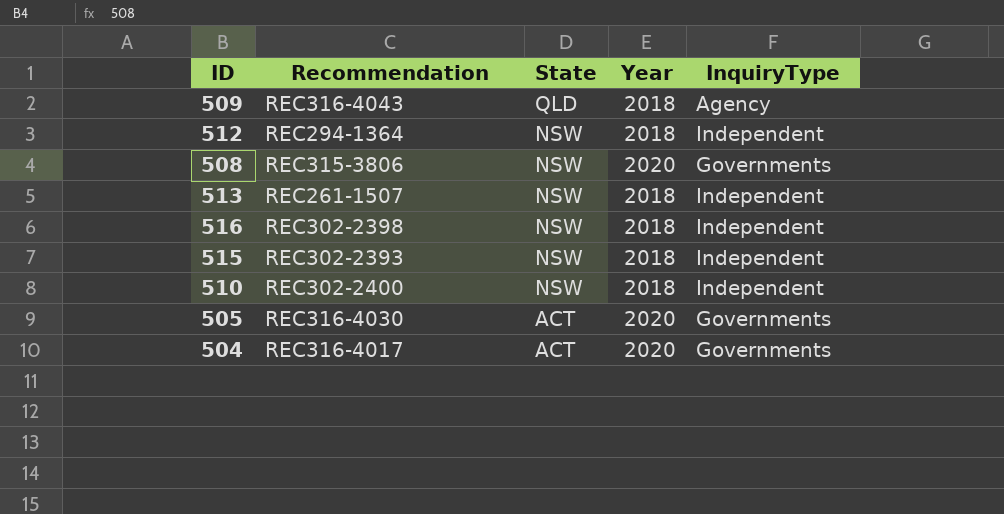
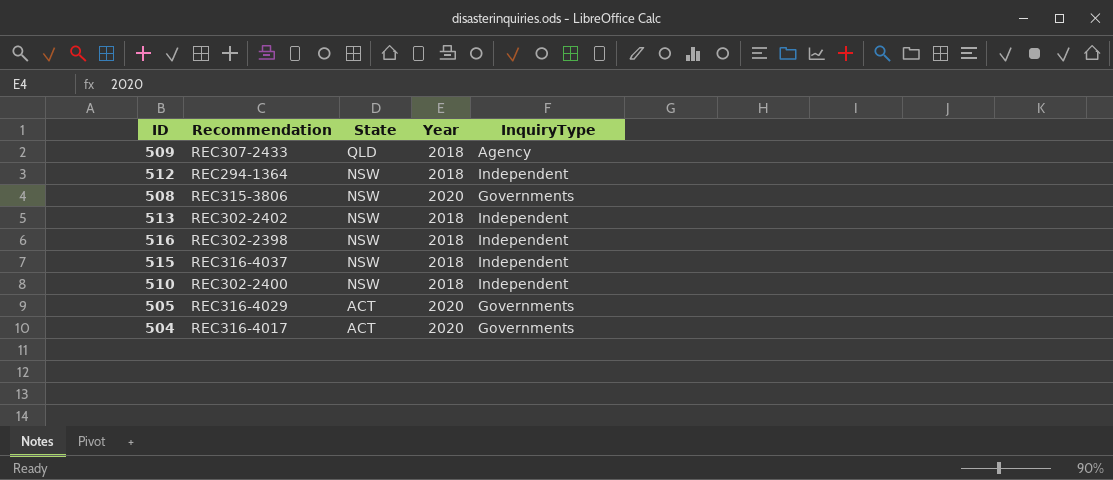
509 | Recommendation: REC316-4043 -> REC307-2433
513 | Recommendation: REC261-1507 -> REC302-2402
515 | Recommendation: REC302-2393 -> REC316-4037
505 | Recommendation: REC316-4030 -> REC316-4029

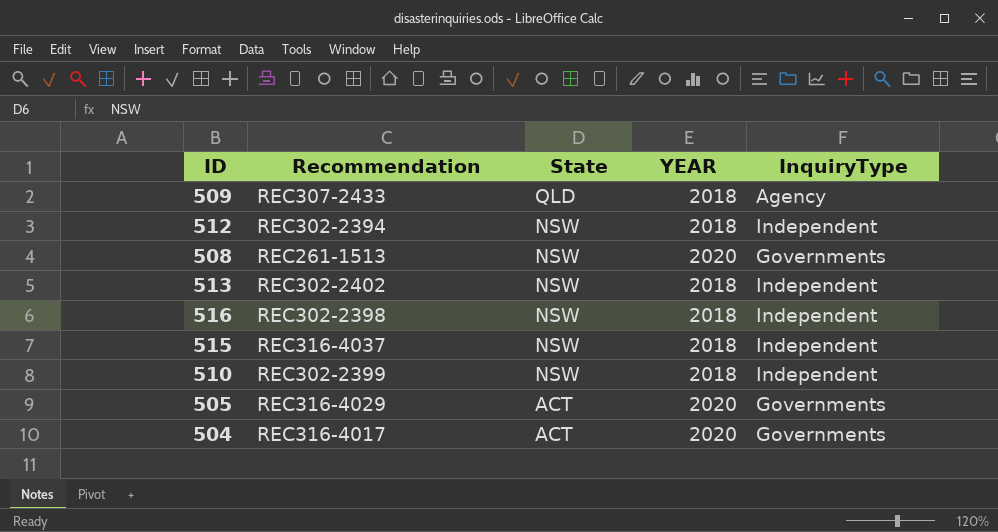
column name: Year -> YEAR
512 | Recommendation: REC294-1364 -> REC302-2394
508 | Recommendation: REC315-3806 -> REC261-1513
510 | Recommendation: REC302-2400 -> REC302-2399

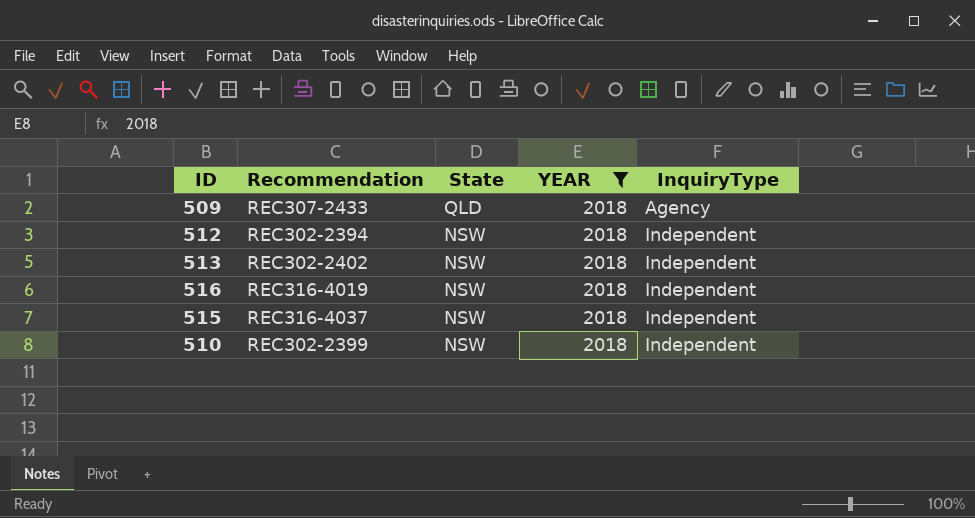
filter: none -> YEAR = 2018
516 | Recommendation: REC302-2398 -> REC316-4019

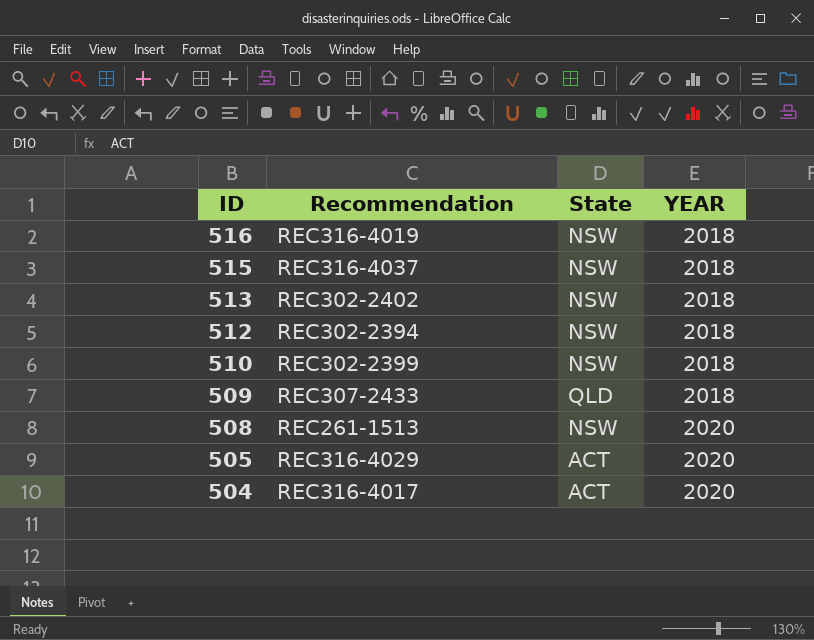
filter: YEAR = 2018 -> none
row order: State descending -> ID descending
column InquiryType | position: 5 -> none

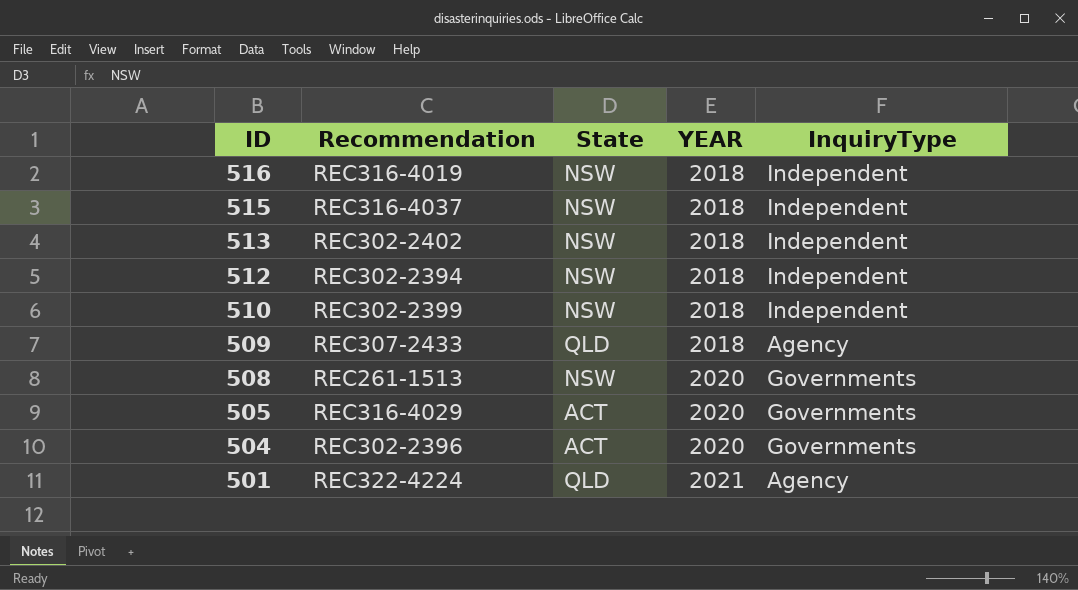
column InquiryType | position: none -> 5
504 | Recommendation: REC316-4017 -> REC302-2396
row 501: none -> REC322-4224 | QLD | 2021 | Agency

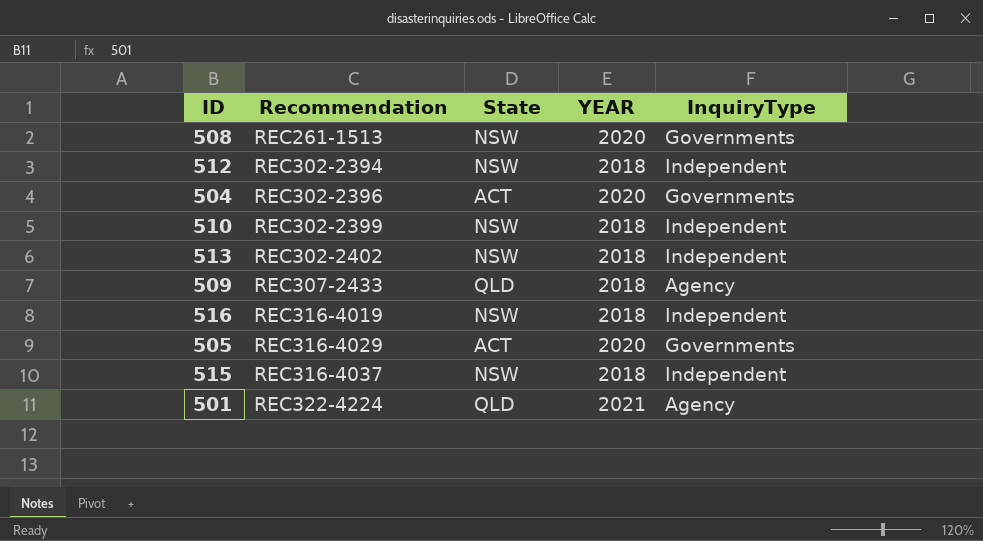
row order: ID descending -> Recommendation ascending

